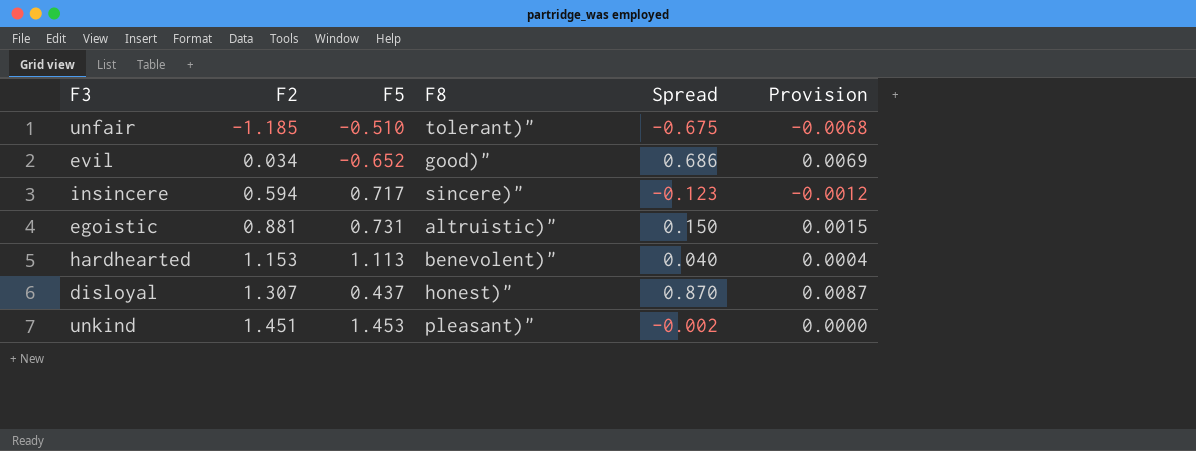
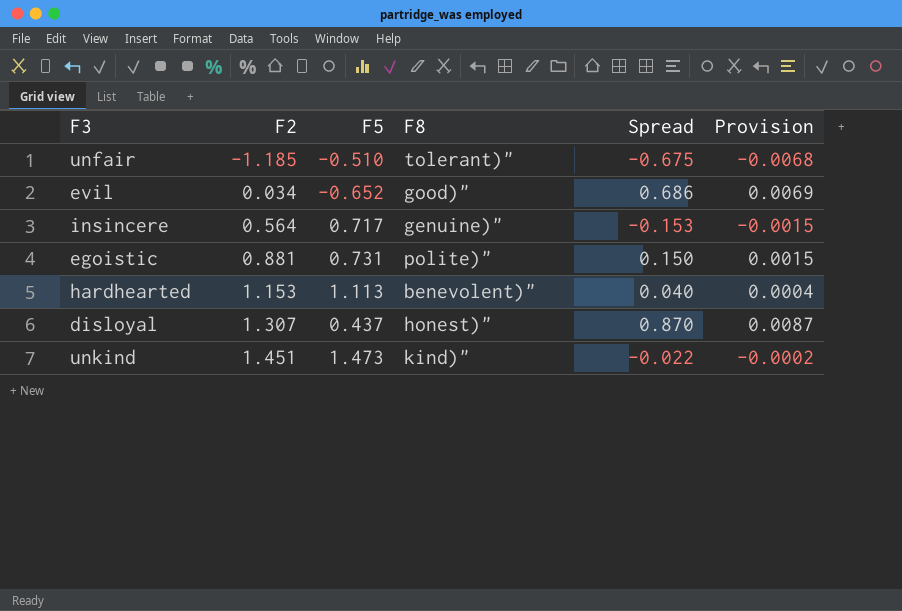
insincere | F2: 0.594 -> 0.564
insincere | F8: sincere)" -> genuine)"
insincere | Spread: -0.123 -> -0.153
insincere | Provision: -0.0012 -> -0.0015
egoistic | F8: altruistic)" -> polite)"
unkind | F5: 1.453 -> 1.473
unkind | F8: pleasant)" -> kind)"
unkind | Spread: -0.002 -> -0.022
unkind | Provision: 0.0000 -> -0.0002

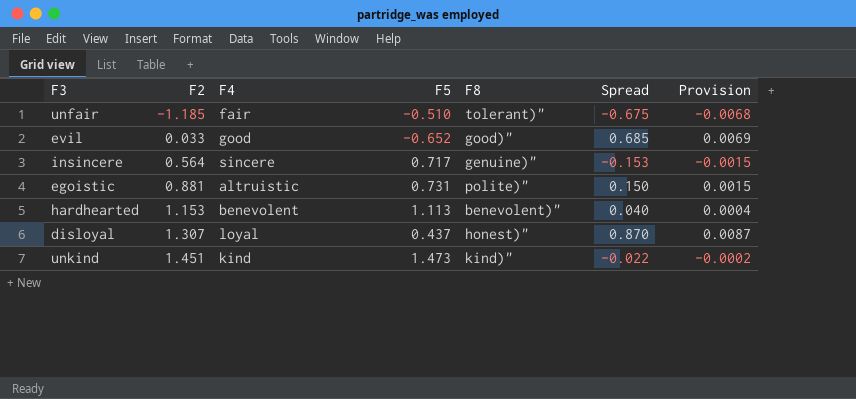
column F4 | position: none -> 3
evil | F2: 0.034 -> 0.033
evil | Spread: 0.686 -> 0.685

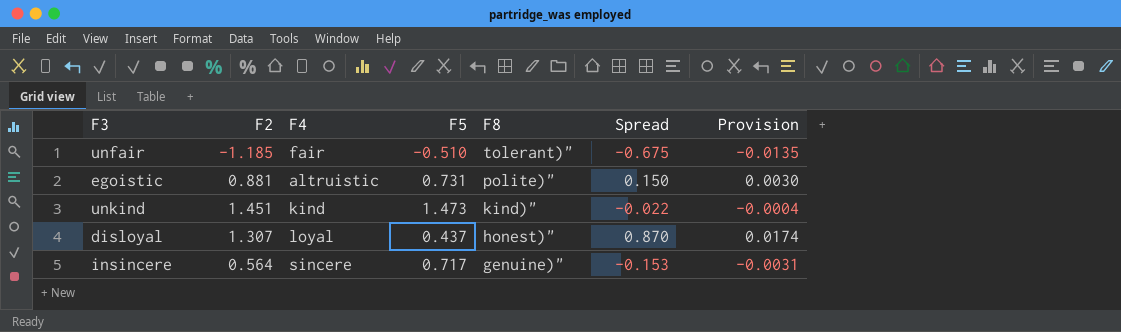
row order: F2 ascending -> F8 descending
column Provision | formula: [Spread] * 0.01 -> [Spread] * 0.02
row evil: 0.033 | good | -0.652 | good)" | 0.685 | 0.0069 -> none
row hardhearted: 1.153 | benevolent | 1.113 | benevolent)" | 0.040 | 0.0004 -> none

